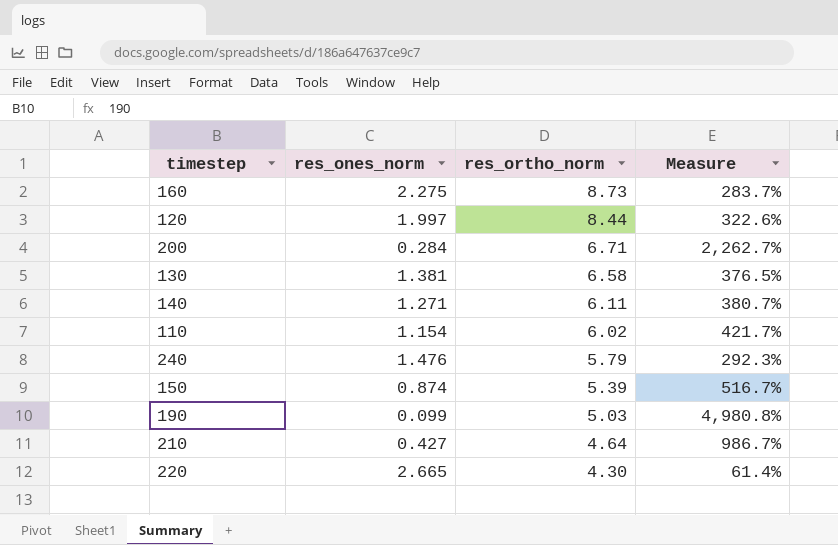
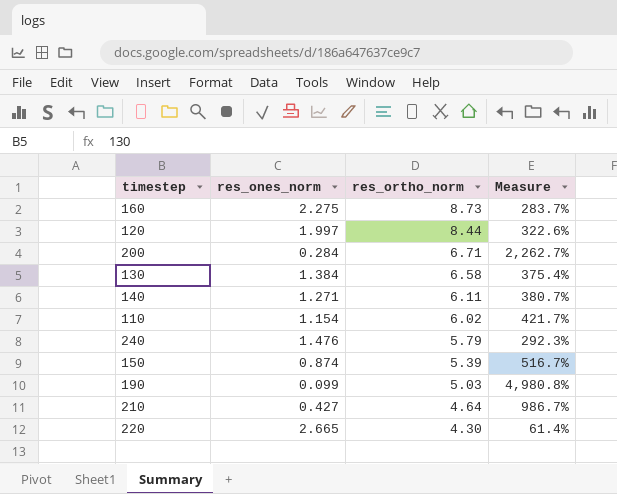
130 | res_ones_norm: 1.381 -> 1.384
130 | Measure: 376.5% -> 375.4%

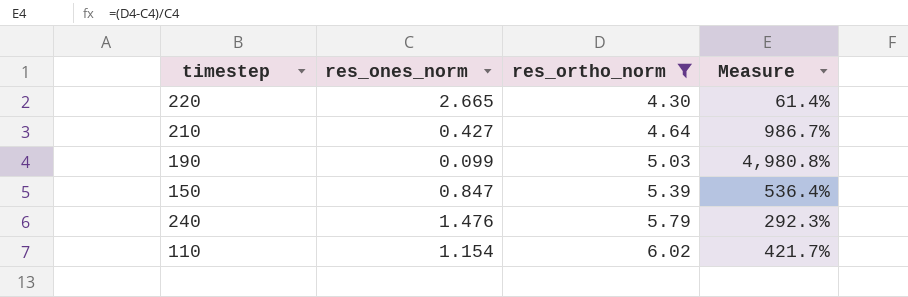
filter: none -> res_ortho_norm <= 6.02
row order: res_ortho_norm descending -> res_ortho_norm ascending
150 | res_ones_norm: 0.874 -> 0.847
150 | Measure: 516.7% -> 536.4%

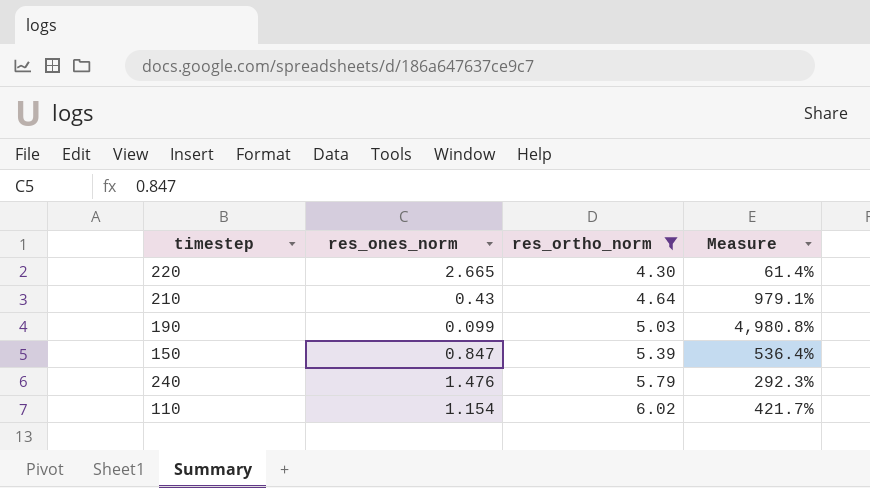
210 | res_ones_norm: 0.427 -> 0.43
210 | Measure: 986.7% -> 979.1%

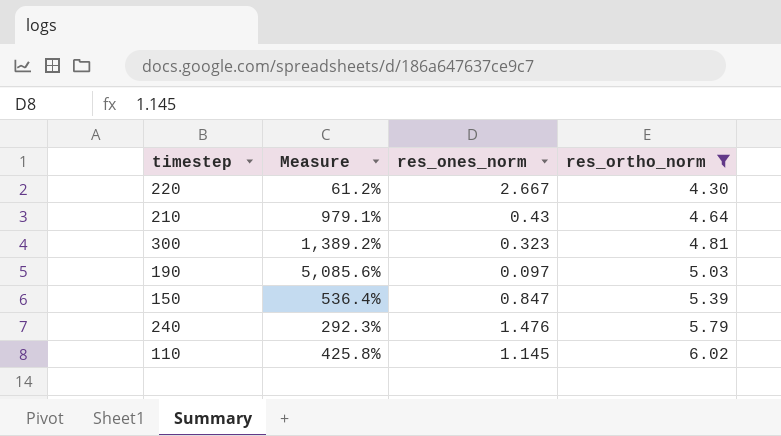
column Measure | position: 4 -> 2
220 | Measure: 61.4% -> 61.2%
220 | res_ones_norm: 2.665 -> 2.667
row 300: none -> 1,389.2% | 0.323 | 4.81
190 | Measure: 4,980.8% -> 5,085.6%
190 | res_ones_norm: 0.099 -> 0.097
110 | Measure: 421.7% -> 425.8%
110 | res_ones_norm: 1.154 -> 1.145

